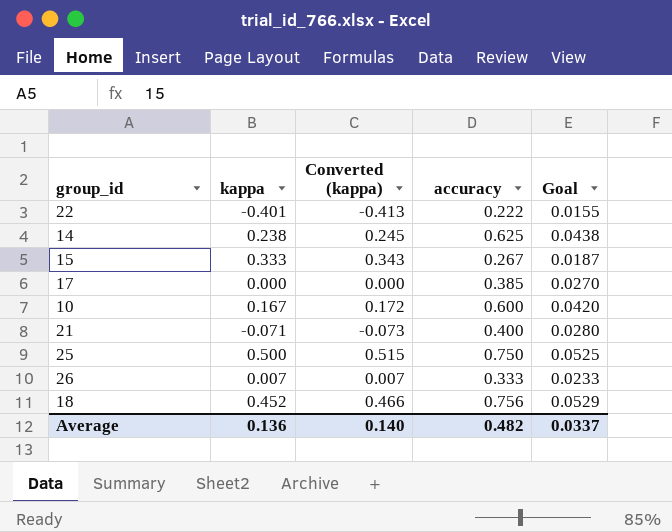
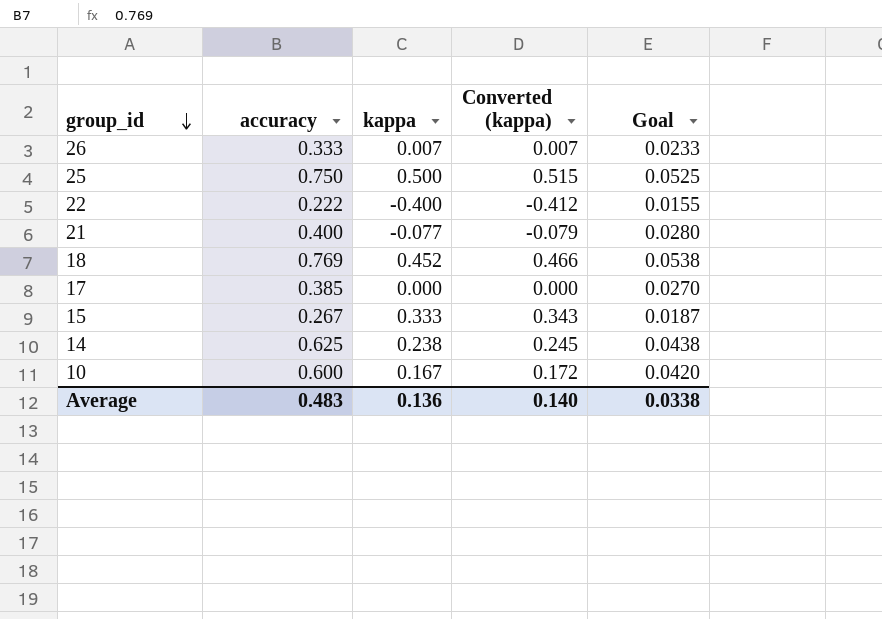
row order: none -> group_id descending
column accuracy | position: 4 -> 2
22 | kappa: -0.401 -> -0.400
22 | Converted (kappa): -0.413 -> -0.412
21 | kappa: -0.071 -> -0.077
21 | Converted (kappa): -0.073 -> -0.079
18 | accuracy: 0.756 -> 0.769
18 | Goal: 0.0529 -> 0.0538
Average | accuracy: 0.482 -> 0.483
Average | Goal: 0.0337 -> 0.0338

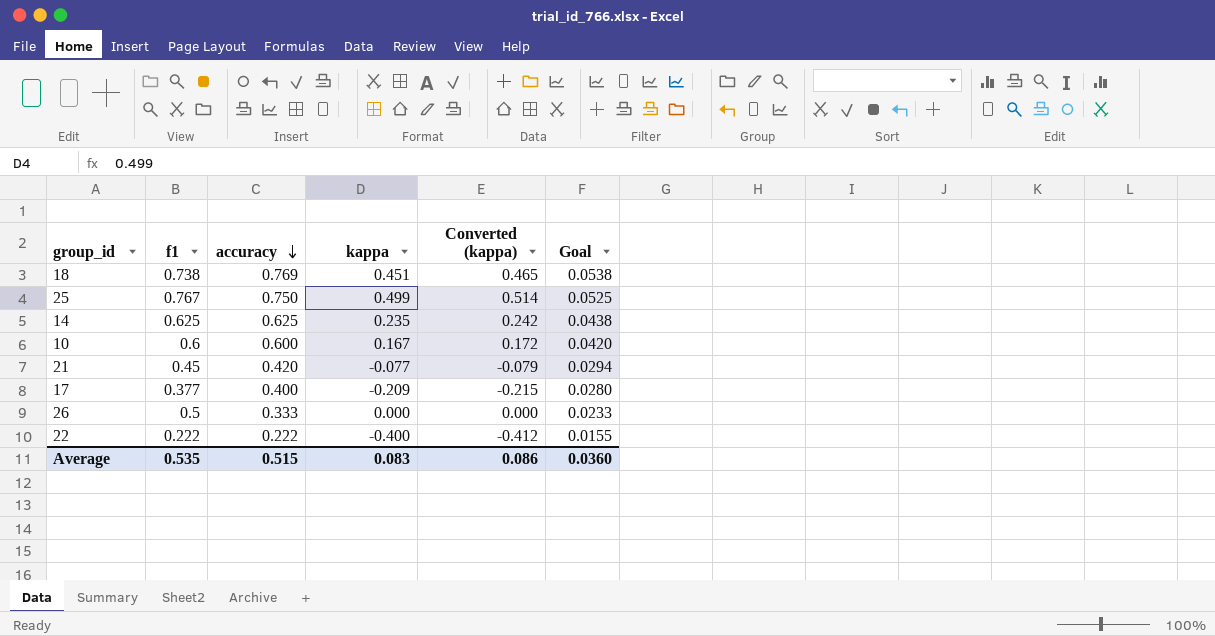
row order: group_id descending -> accuracy descending
column f1 | position: none -> 2
row 15: 0.267 | 0.333 | 0.343 | 0.0187 -> none
18 | kappa: 0.452 -> 0.451
18 | Converted (kappa): 0.466 -> 0.465
25 | kappa: 0.500 -> 0.499
25 | Converted (kappa): 0.515 -> 0.514
14 | kappa: 0.238 -> 0.235
14 | Converted (kappa): 0.245 -> 0.242
21 | accuracy: 0.400 -> 0.420
21 | Goal: 0.0280 -> 0.0294
17 | accuracy: 0.385 -> 0.400
17 | kappa: 0.000 -> -0.209
17 | Converted (kappa): 0.000 -> -0.215
17 | Goal: 0.0270 -> 0.0280
26 | kappa: 0.007 -> 0.000
26 | Converted (kappa): 0.007 -> 0.000
Average | accuracy: 0.483 -> 0.515
Average | kappa: 0.136 -> 0.083
Average | Converted (kappa): 0.140 -> 0.086
Average | Goal: 0.0338 -> 0.0360

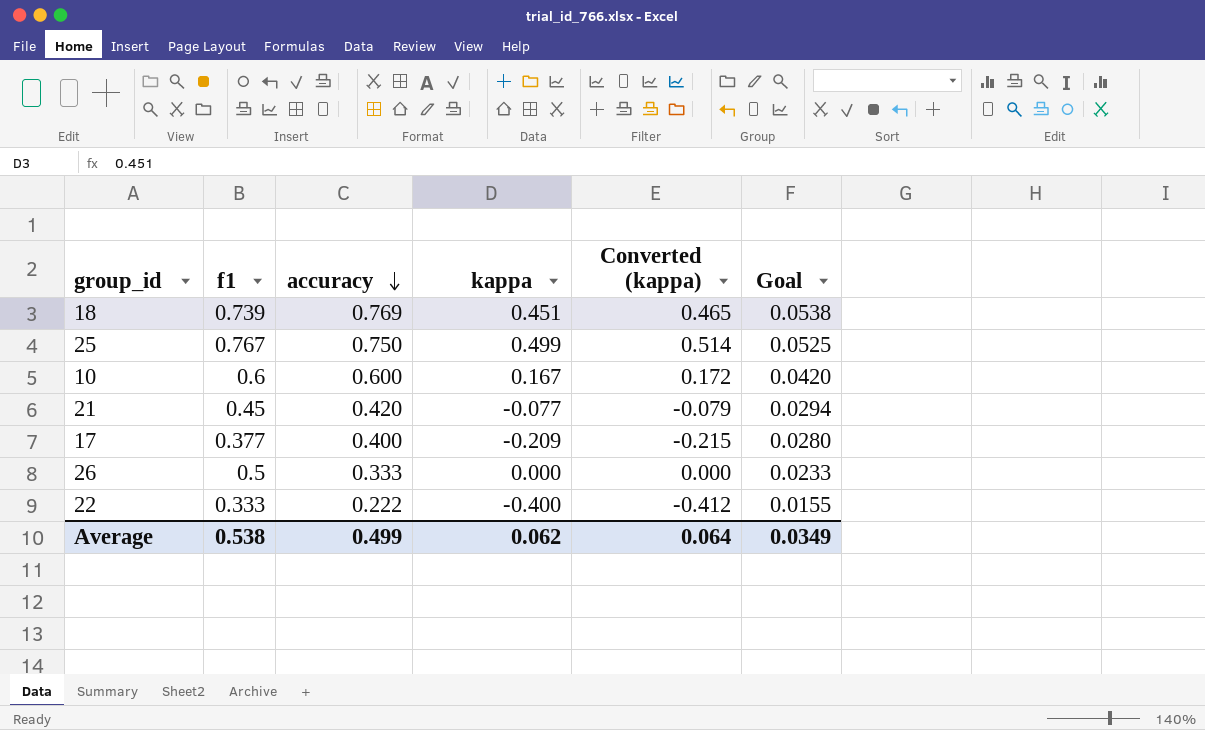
row 14: 0.625 | 0.625 | 0.235 | 0.242 | 0.0438 -> none
18 | f1: 0.738 -> 0.739
22 | f1: 0.222 -> 0.333
Average | f1: 0.535 -> 0.538
Average | accuracy: 0.515 -> 0.499
Average | kappa: 0.083 -> 0.062
Average | Converted (kappa): 0.086 -> 0.064
Average | Goal: 0.0360 -> 0.0349

